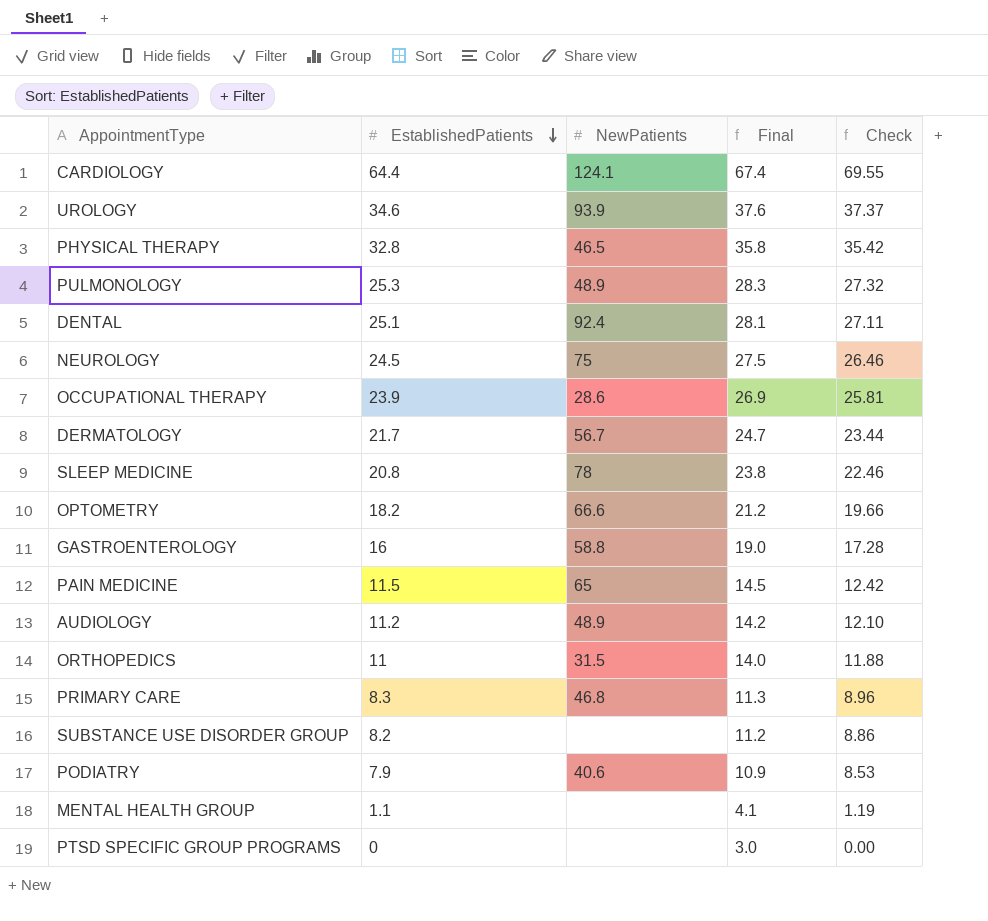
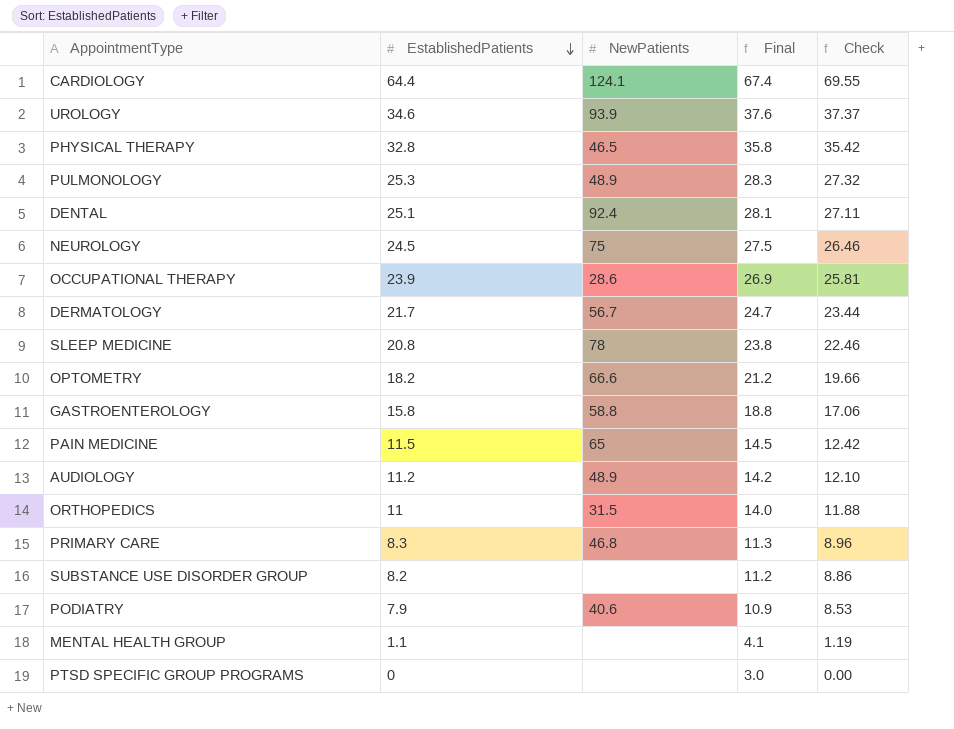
GASTROENTEROLOGY | EstablishedPatients: 16 -> 15.8
GASTROENTEROLOGY | Final: 19.0 -> 18.8
GASTROENTEROLOGY | Check: 17.28 -> 17.06

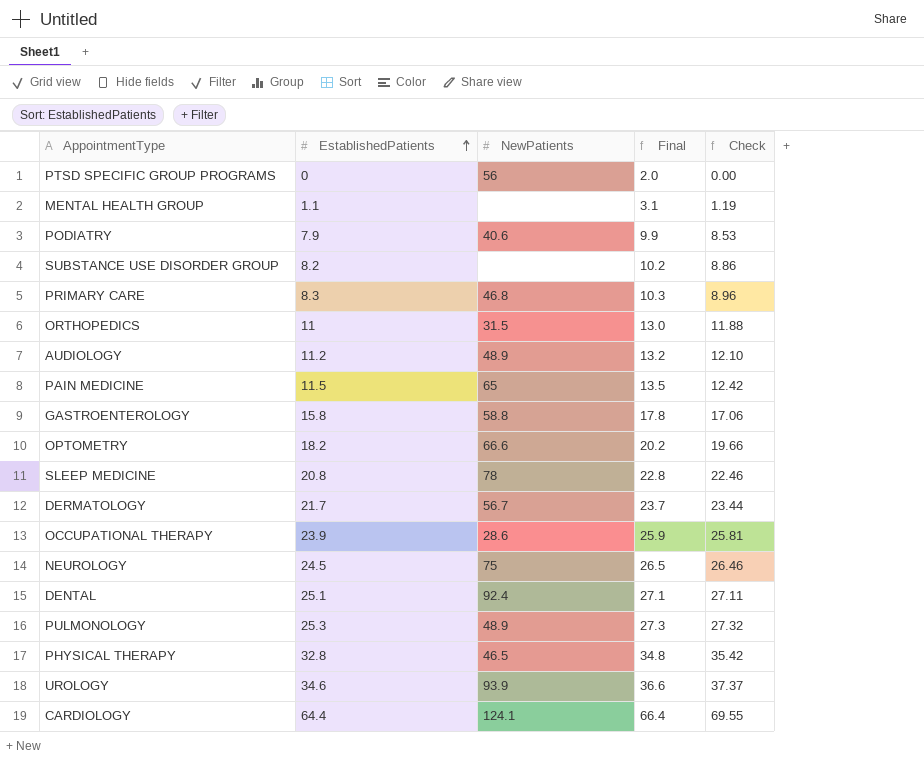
row order: EstablishedPatients descending -> EstablishedPatients ascending
column Final | formula: [EstablishedPatients] + 3 -> [EstablishedPatients] + 2
PTSD SPECIFIC GROUP PROGRAMS | NewPatients: none -> 56

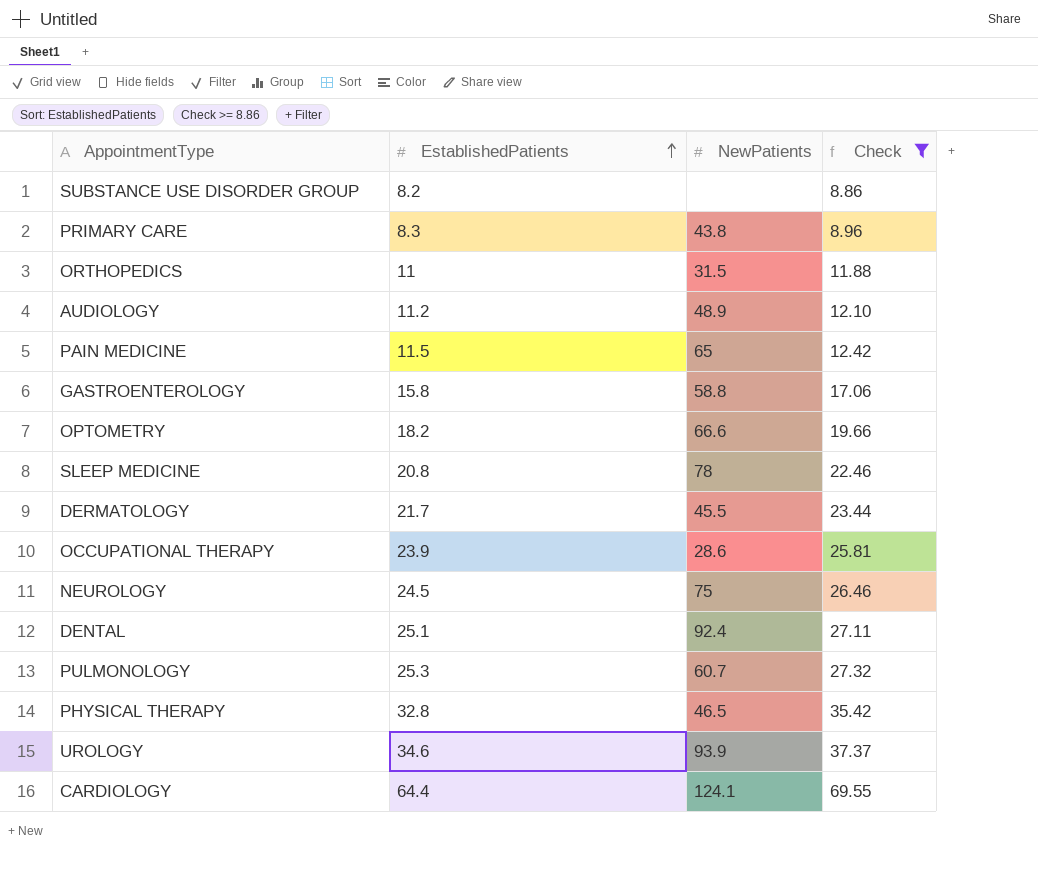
filter: none -> Check >= 8.86
column Final | formula: [EstablishedPatients] + 2 -> none
PRIMARY CARE | NewPatients: 46.8 -> 43.8
DERMATOLOGY | NewPatients: 56.7 -> 45.5
PULMONOLOGY | NewPatients: 48.9 -> 60.7

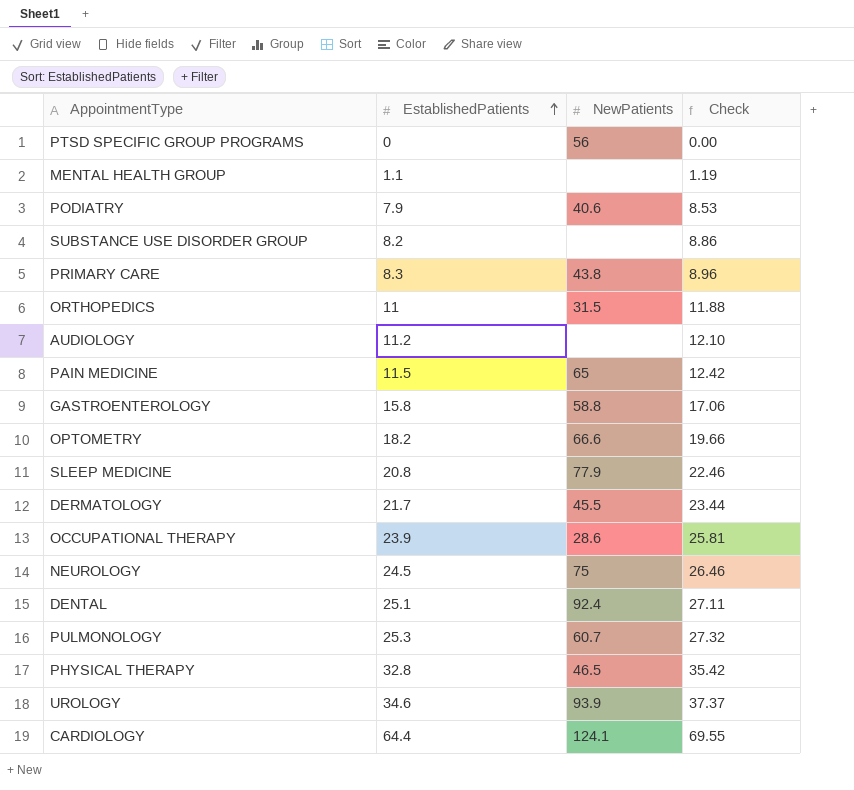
filter: Check >= 8.86 -> none
AUDIOLOGY | NewPatients: 48.9 -> none
SLEEP MEDICINE | NewPatients: 78 -> 77.9

